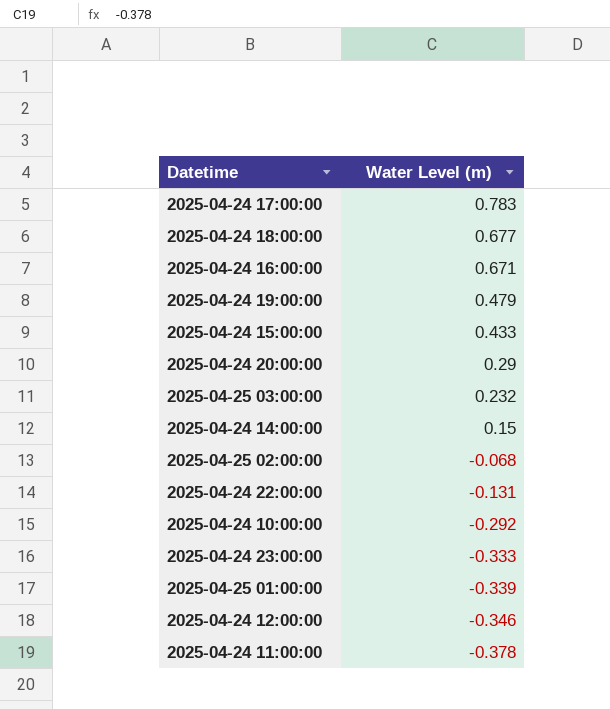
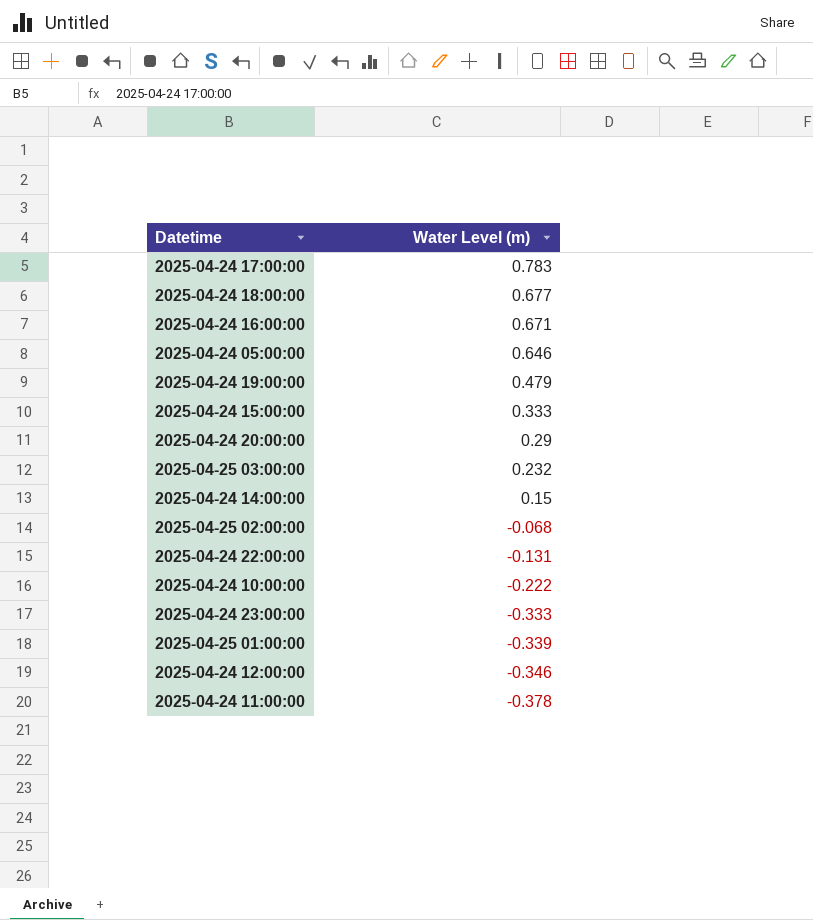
row 2025-04-24 05:00:00: none -> 0.646
2025-04-24 15:00:00 | Water Level (m): 0.433 -> 0.333
2025-04-24 10:00:00 | Water Level (m): -0.292 -> -0.222

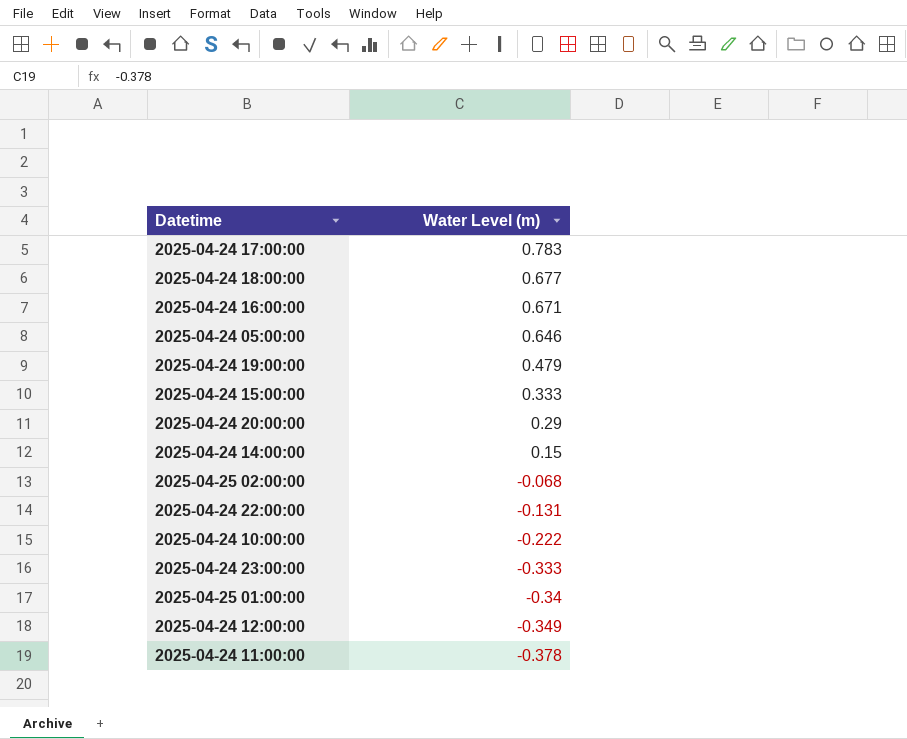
row 2025-04-25 03:00:00: 0.232 -> none
2025-04-25 01:00:00 | Water Level (m): -0.339 -> -0.34
2025-04-24 12:00:00 | Water Level (m): -0.346 -> -0.349

